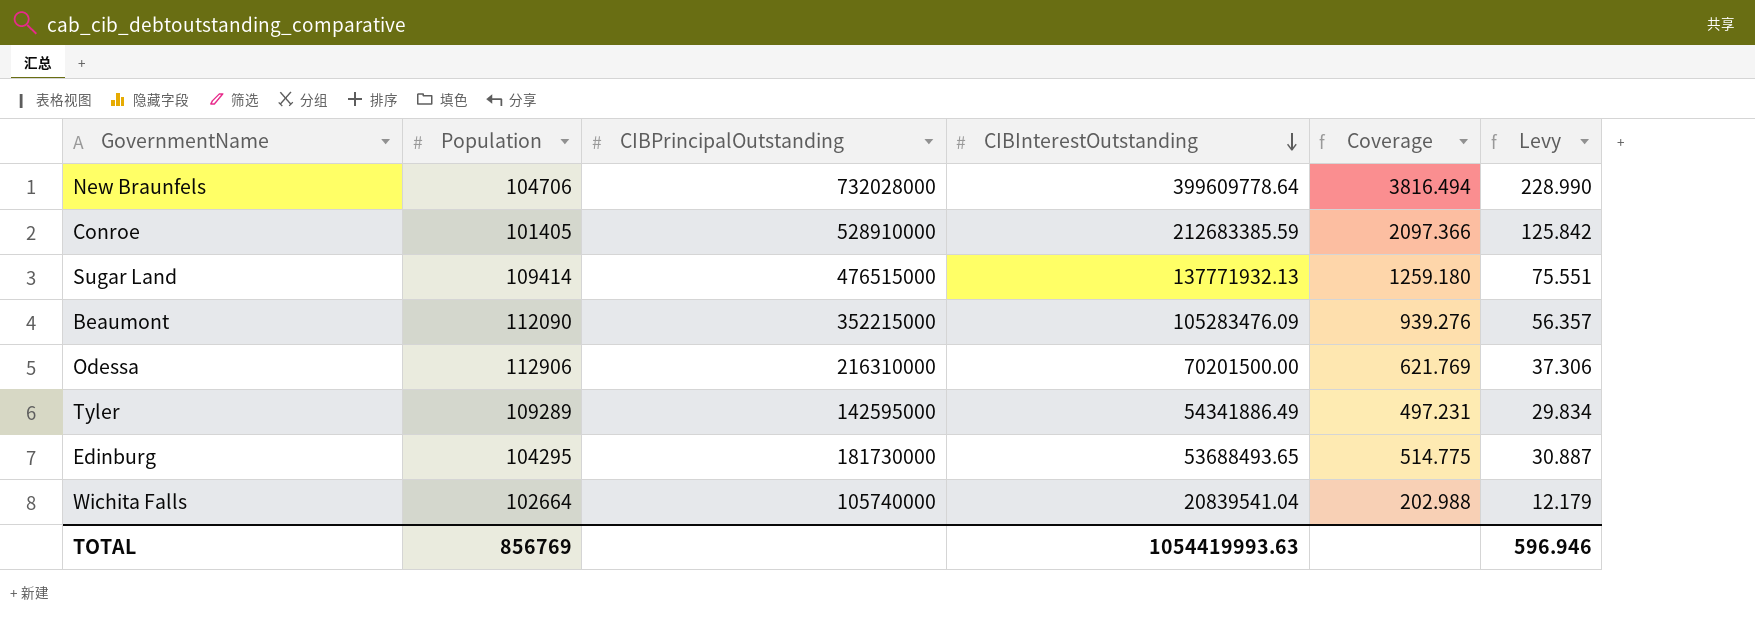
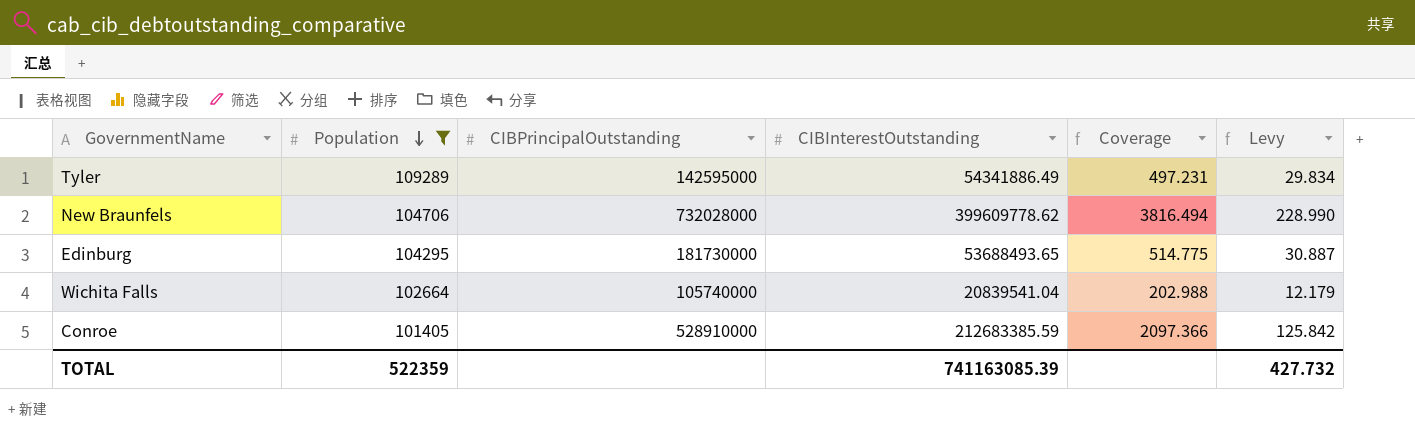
filter: none -> Population <= 109289
row order: CIBInterestOutstanding descending -> Population descending
New Braunfels | CIBInterestOutstanding: 399609778.64 -> 399609778.62
TOTAL | Population: 856769 -> 522359
TOTAL | CIBInterestOutstanding: 1054419993.63 -> 741163085.39
TOTAL | Levy: 596.946 -> 427.732

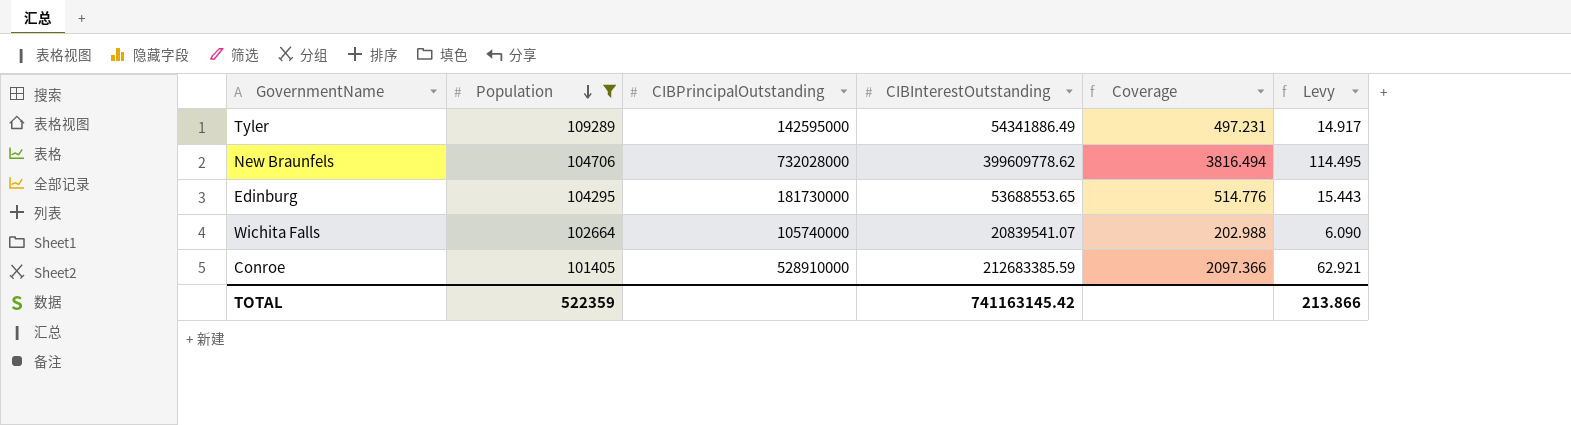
column Levy | formula: [Coverage] * 0.06 -> [Coverage] * 0.03
Edinburg | CIBInterestOutstanding: 53688493.65 -> 53688553.65
Edinburg | Coverage: 514.775 -> 514.776
Wichita Falls | CIBInterestOutstanding: 20839541.04 -> 20839541.07
TOTAL | CIBInterestOutstanding: 741163085.39 -> 741163145.42
TOTAL | Levy: 427.732 -> 213.866

